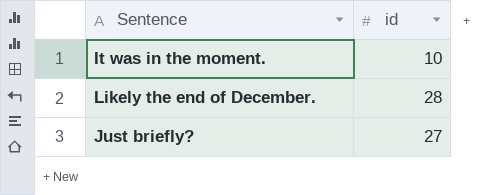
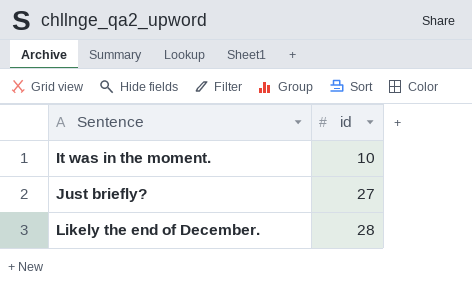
row order: none -> Sentence ascending

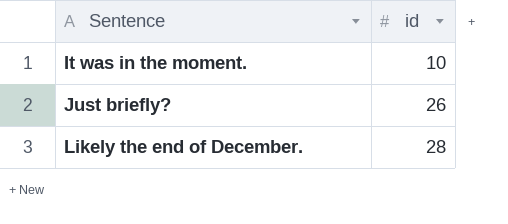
Just briefly? | id: 27 -> 26

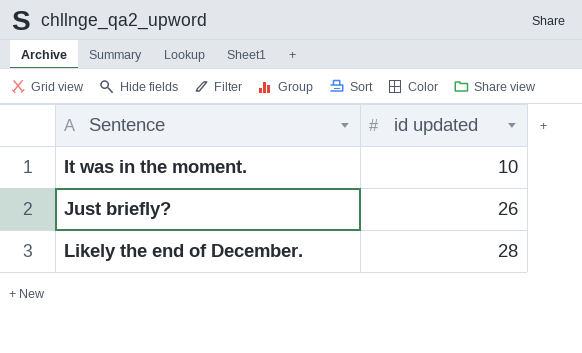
column name: id -> id updated

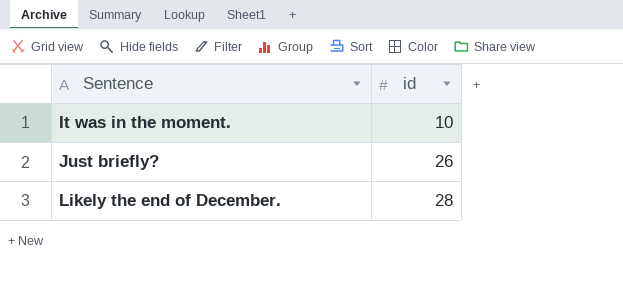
column name: id updated -> id

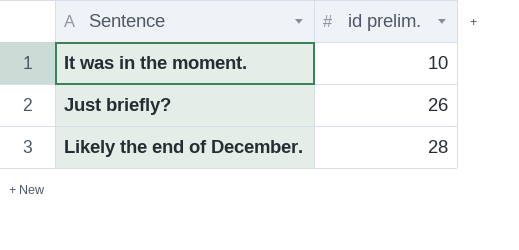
column name: id -> id prelim.

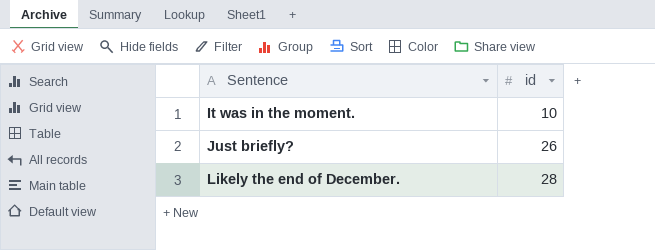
column name: id prelim. -> id

